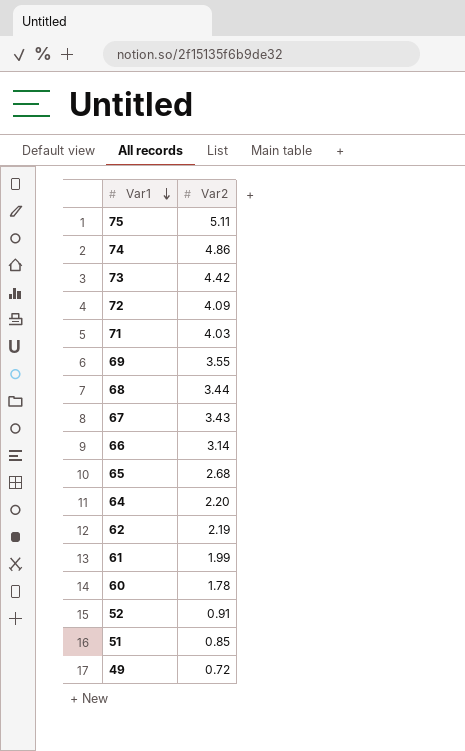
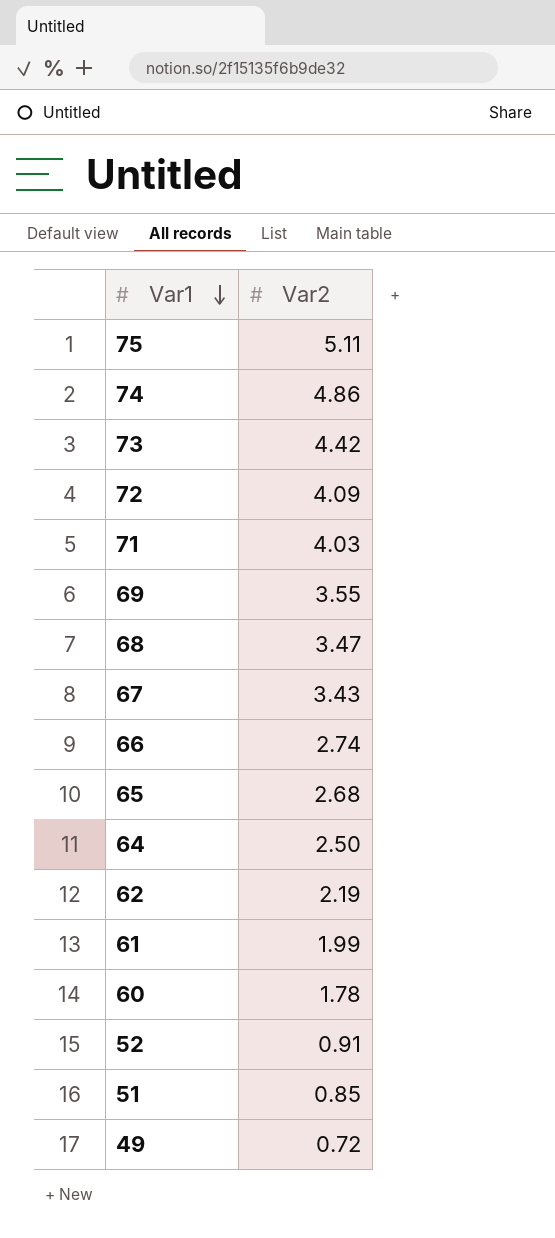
68 | Var2: 3.44 -> 3.47
66 | Var2: 3.14 -> 2.74
64 | Var2: 2.20 -> 2.50

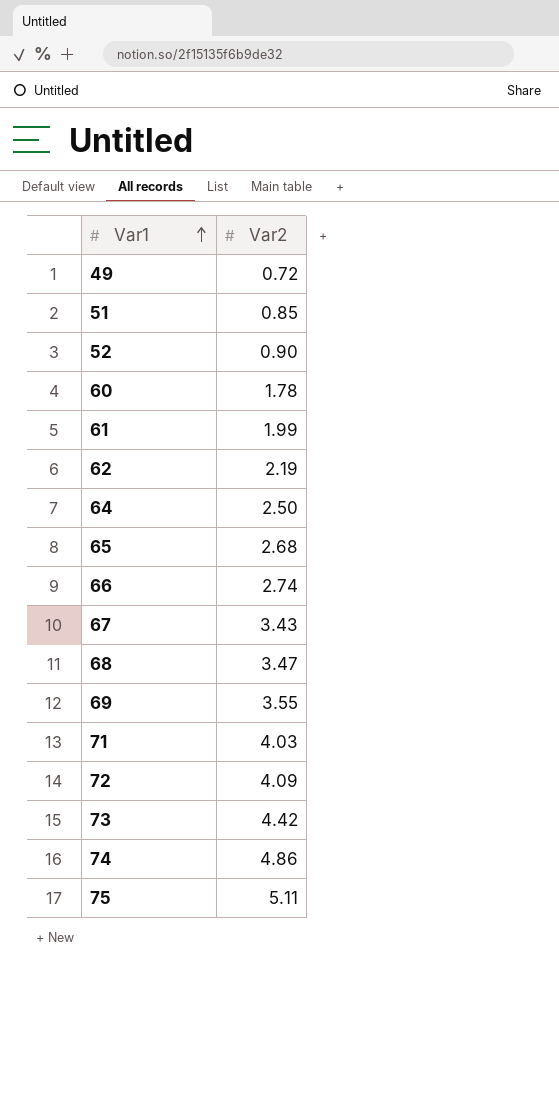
row order: Var1 descending -> Var1 ascending
52 | Var2: 0.91 -> 0.90

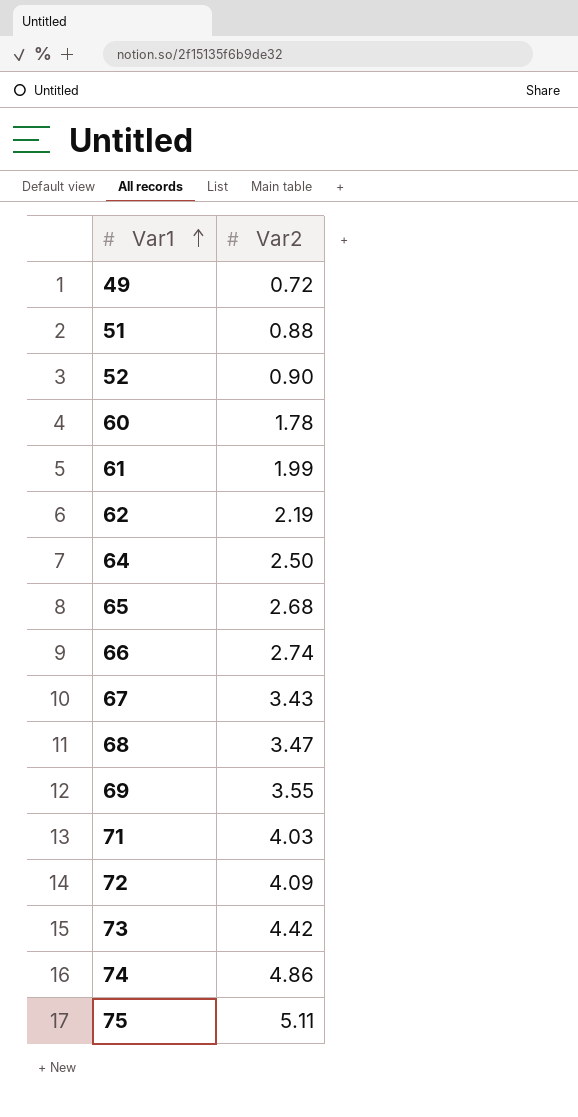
51 | Var2: 0.85 -> 0.88

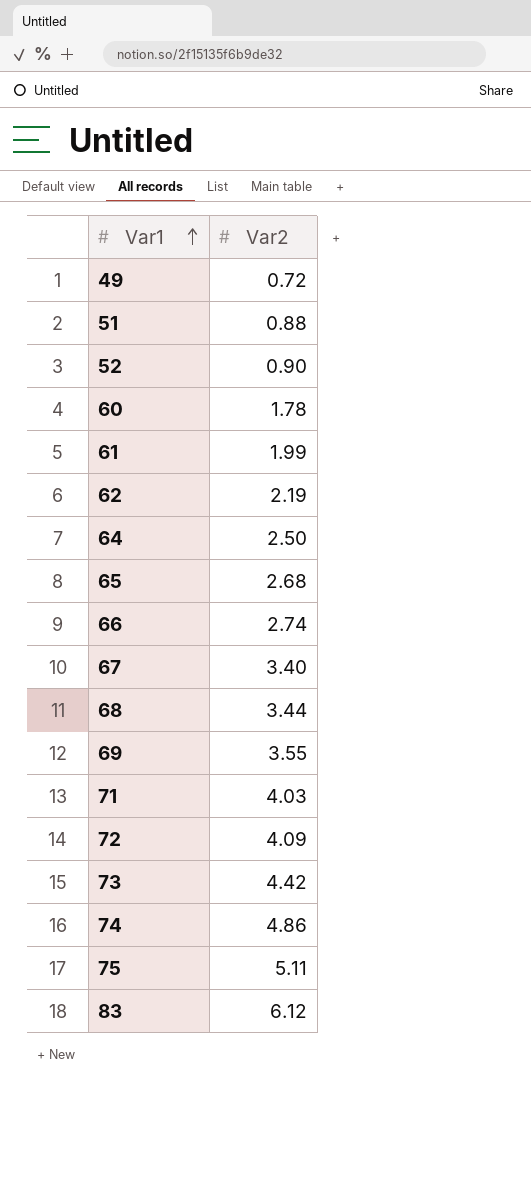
67 | Var2: 3.43 -> 3.40
68 | Var2: 3.47 -> 3.44
row 83: none -> 6.12

